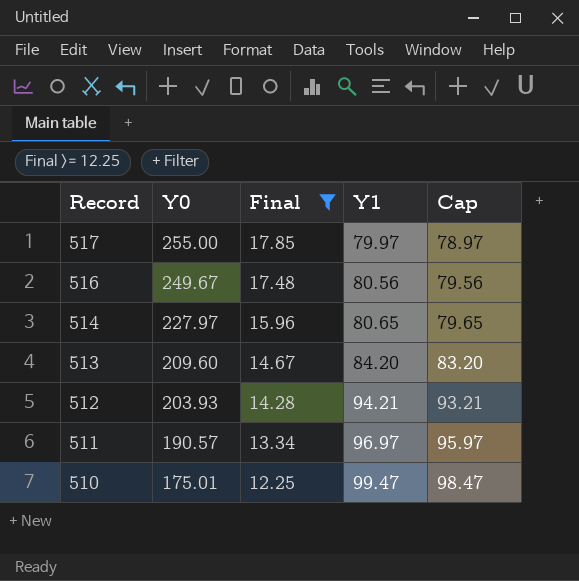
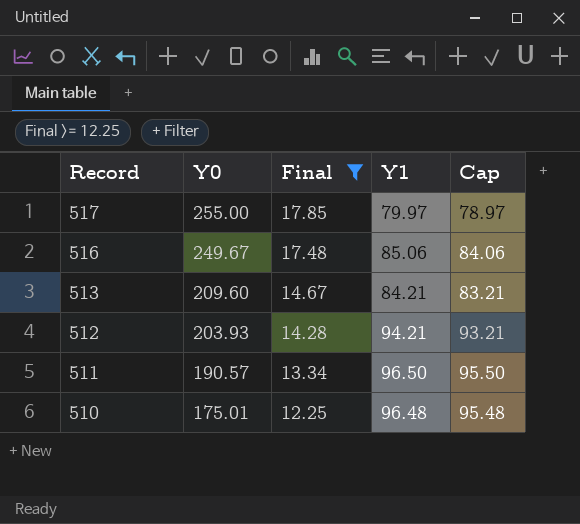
row 514: 227.97 | 15.96 | 80.65 | 79.65 -> none
516 | Y1: 80.56 -> 85.06
516 | Cap: 79.56 -> 84.06
513 | Y1: 84.20 -> 84.21
513 | Cap: 83.20 -> 83.21
511 | Y1: 96.97 -> 96.50
511 | Cap: 95.97 -> 95.50
510 | Y1: 99.47 -> 96.48
510 | Cap: 98.47 -> 95.48

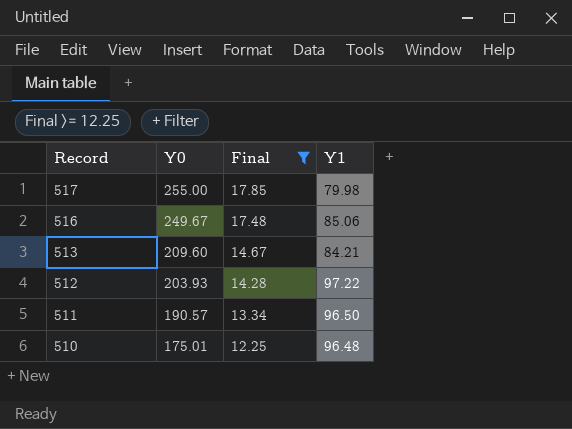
column Cap | formula: [Y1] - 1 -> none
517 | Y1: 79.97 -> 79.98
512 | Y1: 94.21 -> 97.22

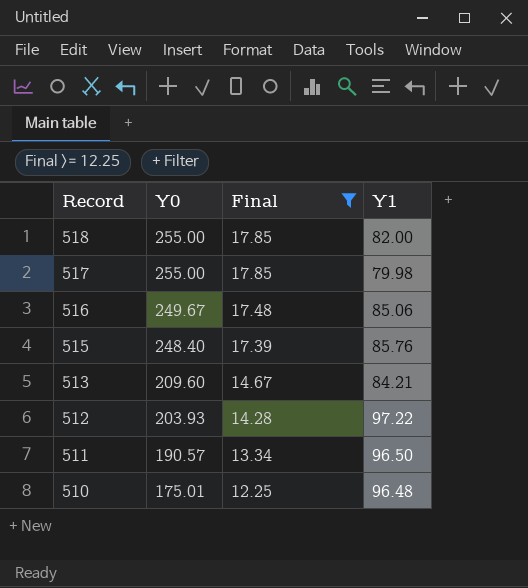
row 518: none -> 255.00 | 17.85 | 82.00
row 515: none -> 248.40 | 17.39 | 85.76

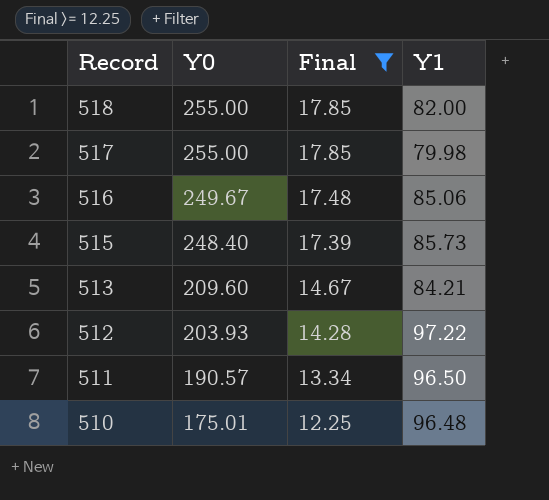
515 | Y1: 85.76 -> 85.73

